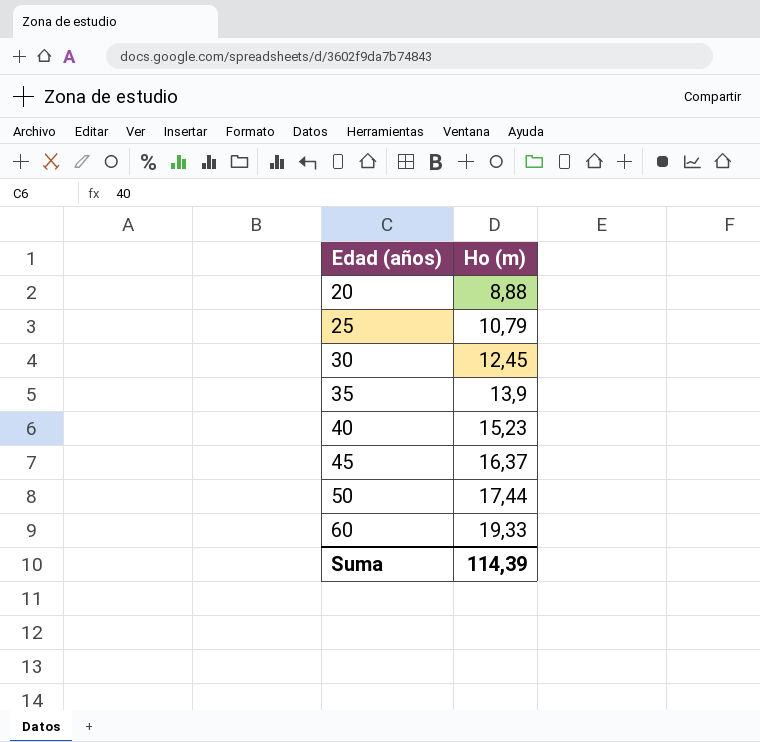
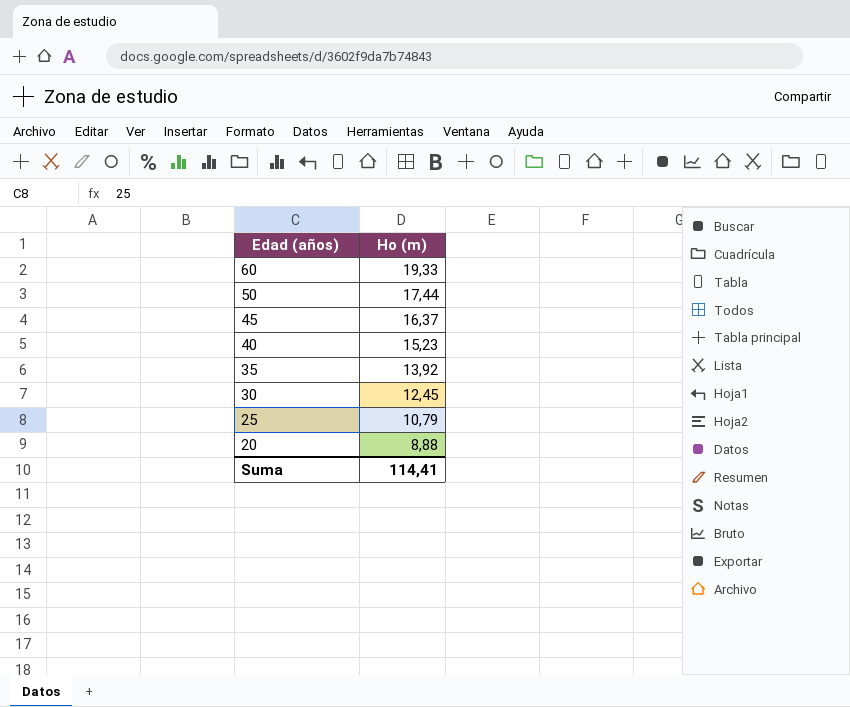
row order: Edad (años) ascending -> Edad (años) descending
35 | Ho (m): 13,9 -> 13,92
Suma | Ho (m): 114,39 -> 114,41

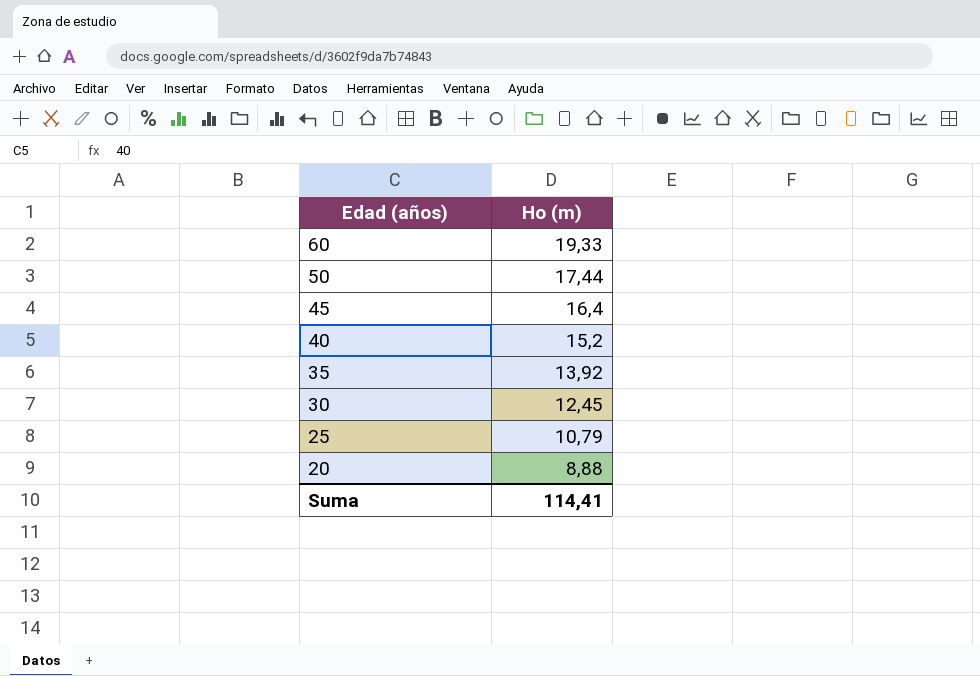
45 | Ho (m): 16,37 -> 16,4
40 | Ho (m): 15,23 -> 15,2

